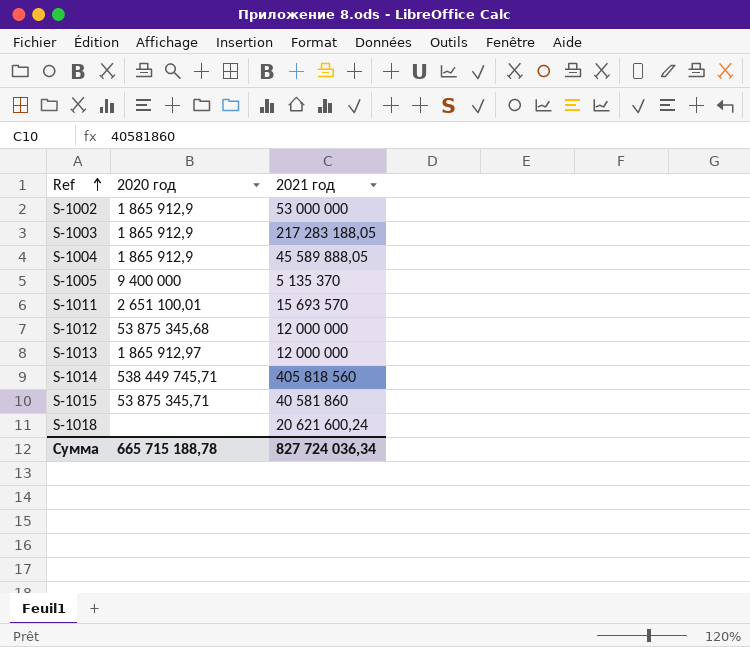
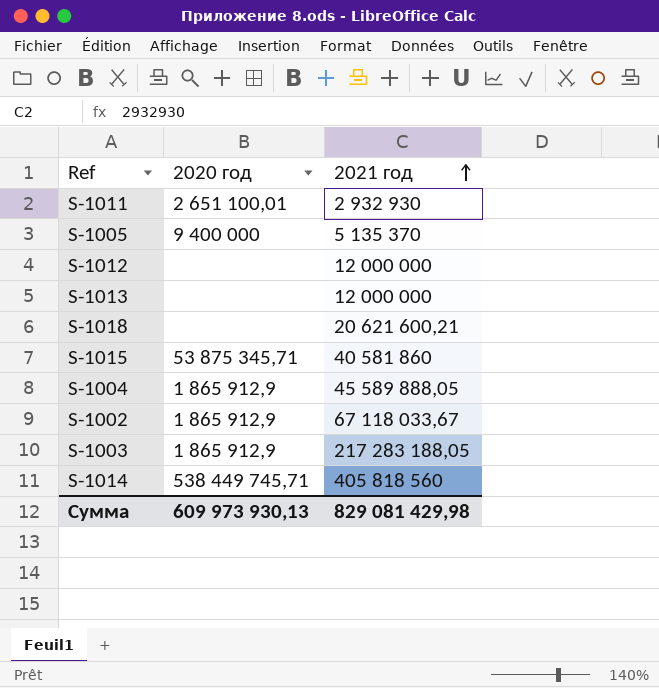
row order: Ref ascending -> 2021 год ascending
S-1011 | 2021 год: 15 693 570 -> 2 932 930
S-1012 | 2020 год: 53 875 345,68 -> none
S-1013 | 2020 год: 1 865 912,97 -> none
S-1018 | 2021 год: 20 621 600,24 -> 20 621 600,21
S-1002 | 2021 год: 53 000 000 -> 67 118 033,67
Сумма | 2020 год: 665 715 188,78 -> 609 973 930,13
Сумма | 2021 год: 827 724 036,34 -> 829 081 429,98

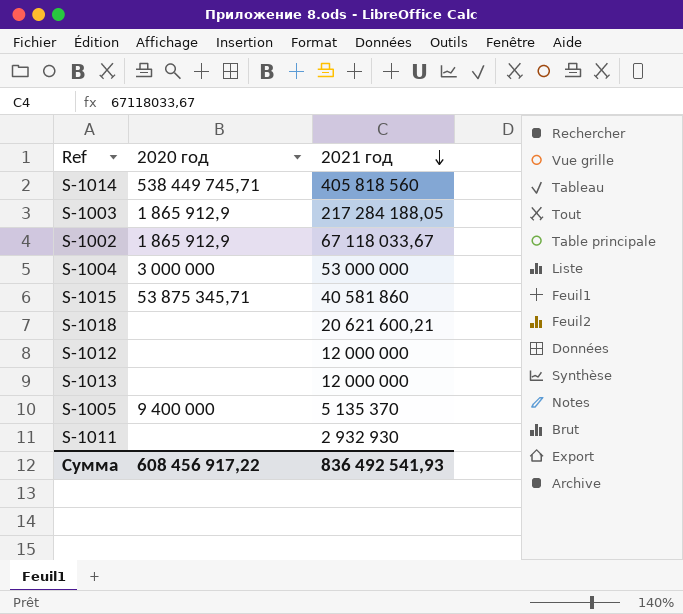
row order: 2021 год ascending -> 2021 год descending
S-1003 | 2021 год: 217 283 188,05 -> 217 284 188,05
S-1004 | 2020 год: 1 865 912,9 -> 3 000 000
S-1004 | 2021 год: 45 589 888,05 -> 53 000 000
S-1011 | 2020 год: 2 651 100,01 -> none
Сумма | 2020 год: 609 973 930,13 -> 608 456 917,22
Сумма | 2021 год: 829 081 429,98 -> 836 492 541,93

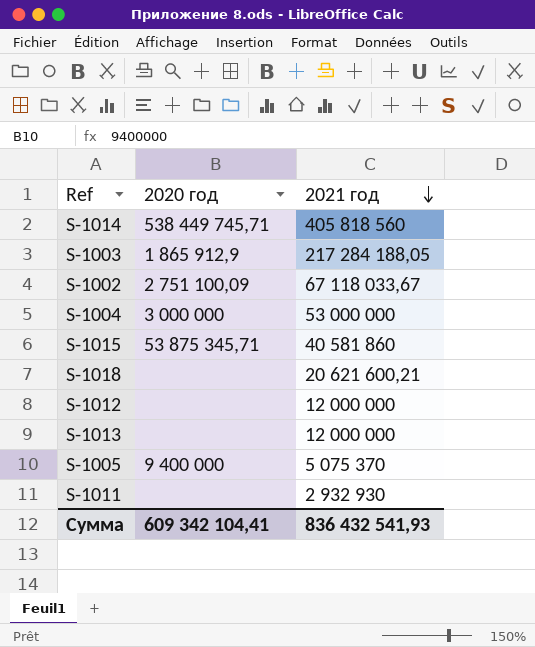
S-1002 | 2020 год: 1 865 912,9 -> 2 751 100,09
S-1005 | 2021 год: 5 135 370 -> 5 075 370
Сумма | 2020 год: 608 456 917,22 -> 609 342 104,41
Сумма | 2021 год: 836 492 541,93 -> 836 432 541,93

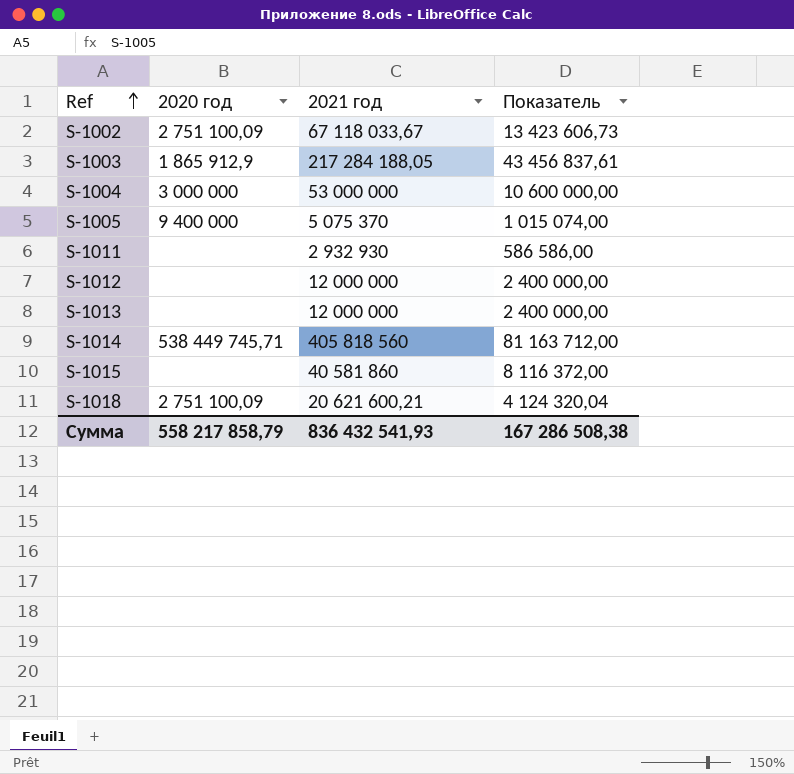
row order: 2021 год descending -> Ref ascending
column Показатель | formula: none -> [2021 год] * 0,2
S-1015 | 2020 год: 53 875 345,71 -> none
S-1018 | 2020 год: none -> 2 751 100,09
Сумма | 2020 год: 609 342 104,41 -> 558 217 858,79

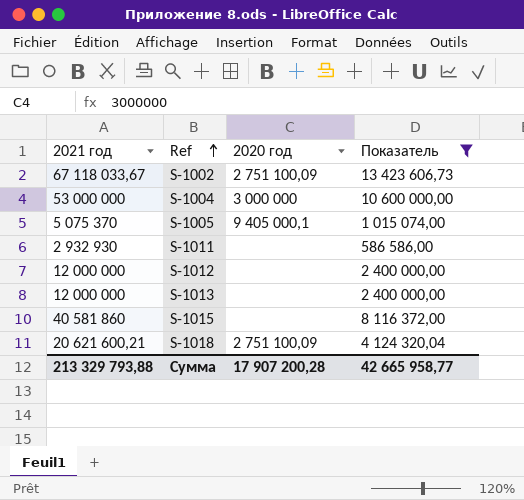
filter: none -> Показатель <= 13 423 606,73
column 2021 год | position: 3 -> 1
S-1005 | 2020 год: 9 400 000 -> 9 405 000,1
Сумма | 2021 год: 836 432 541,93 -> 213 329 793,88
Сумма | 2020 год: 558 217 858,79 -> 17 907 200,28
Сумма | Показатель: 167 286 508,38 -> 42 665 958,77

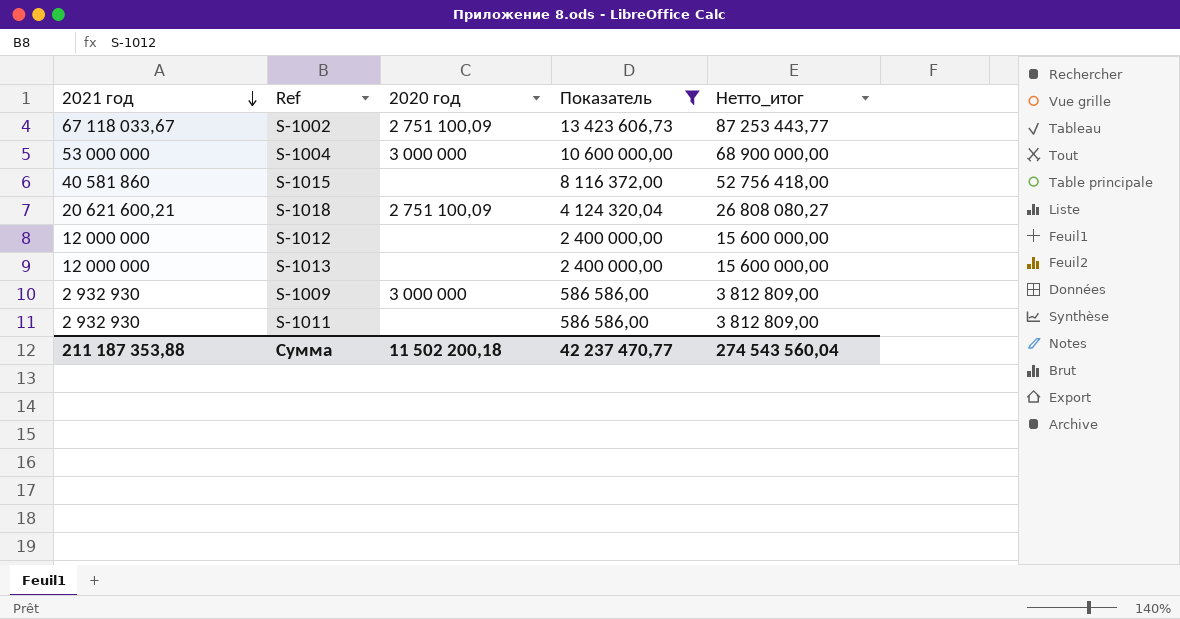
row order: Ref ascending -> 2021 год descending
column Нетто_итог | formula: none -> [2021 год] * 1,3
row S-1005: 5 075 370 | 9 405 000,1 | 1 015 074,00 -> none
row S-1009: none -> 2 932 930 | 3 000 000 | 586 586,00 | 3 812 809,00
Сумма | 2021 год: 213 329 793,88 -> 211 187 353,88
Сумма | 2020 год: 17 907 200,28 -> 11 502 200,18
Сумма | Показатель: 42 665 958,77 -> 42 237 470,77

